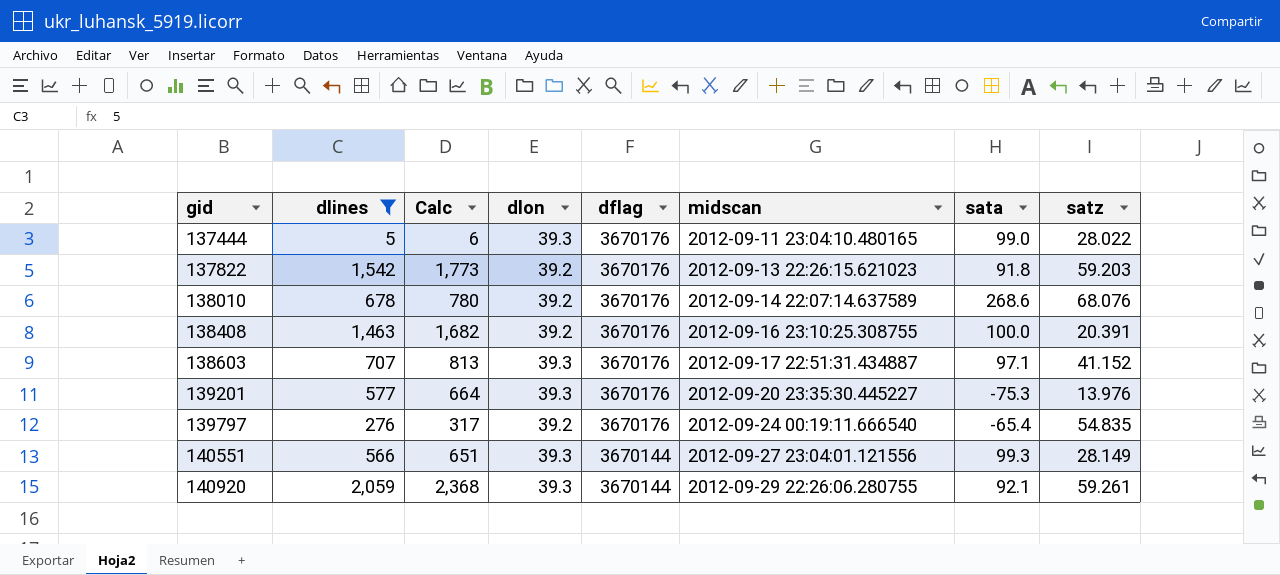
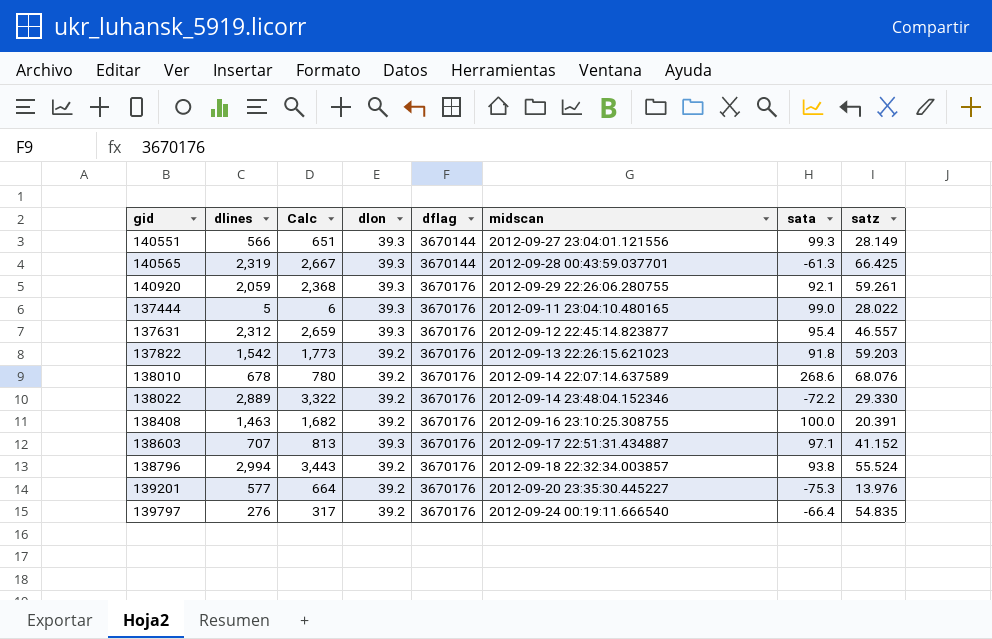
filter: dlines <= 2,059 -> none
row order: gid ascending -> dflag ascending
140920 | dflag: 3670144 -> 3670176
139201 | dlon: 39.3 -> 39.2
139797 | sata: -65.4 -> -66.4

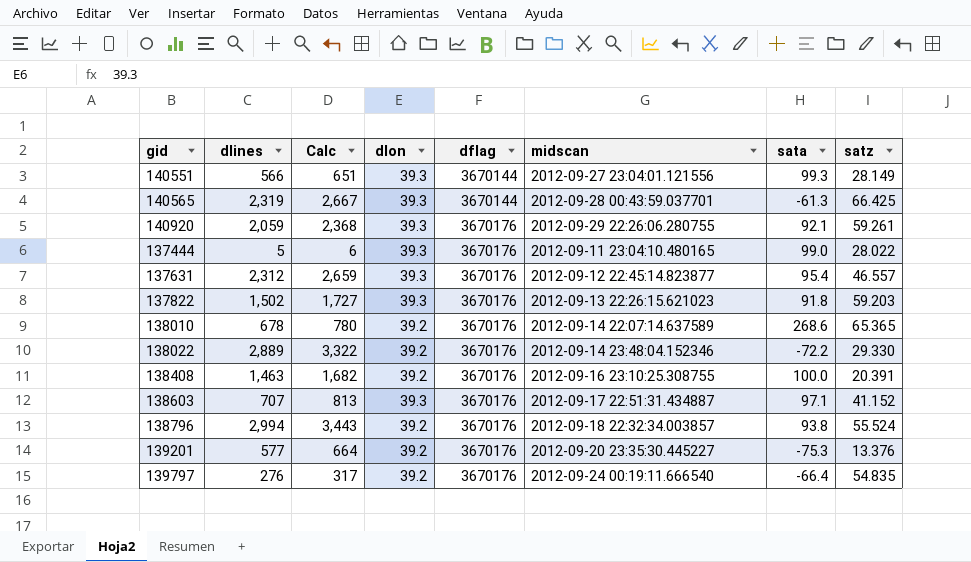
137822 | dlines: 1,542 -> 1,502
137822 | Calc: 1,773 -> 1,727
137822 | dlon: 39.2 -> 39.3
138010 | satz: 68.076 -> 65.365
139201 | satz: 13.976 -> 13.376

